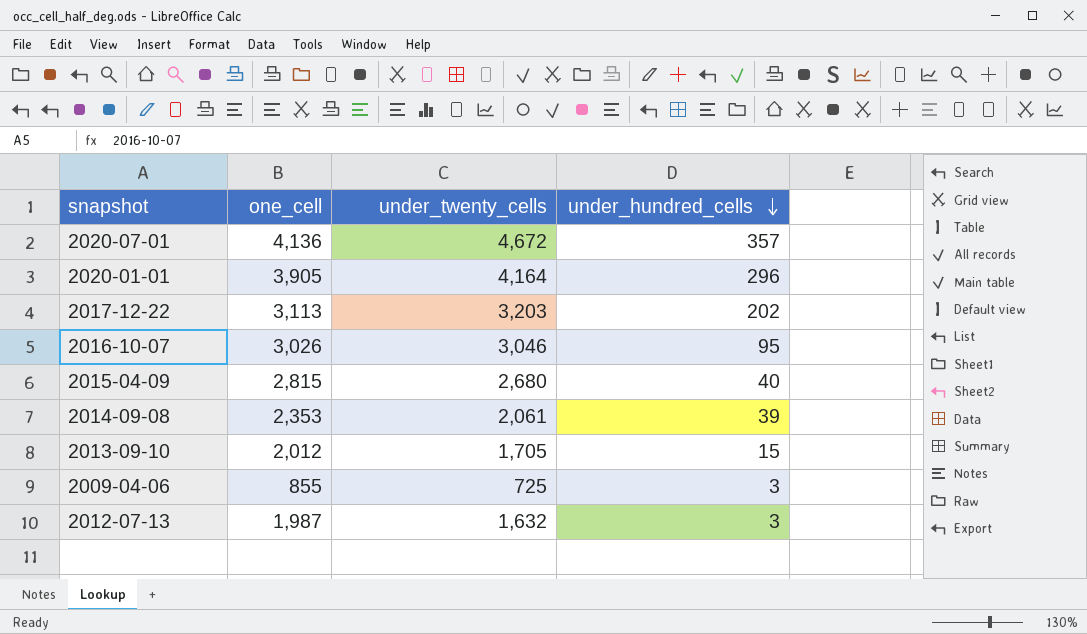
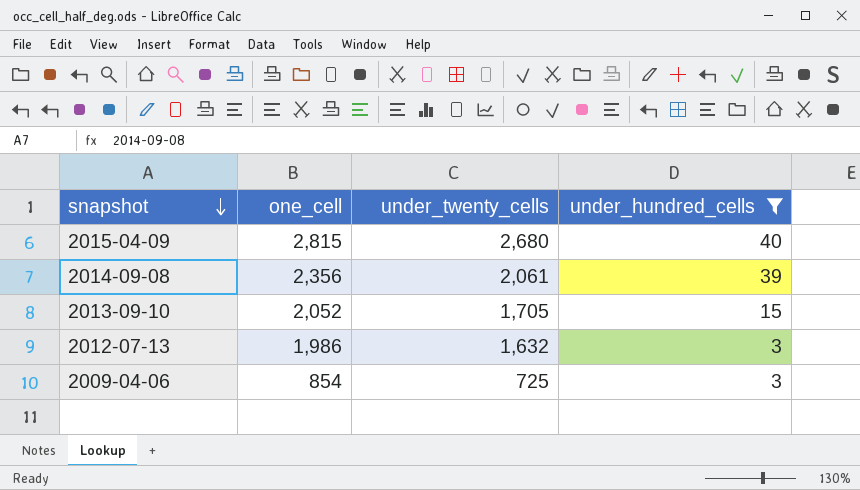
filter: none -> under_hundred_cells <= 40
row order: under_hundred_cells descending -> snapshot descending
2014-09-08 | one_cell: 2,353 -> 2,356
2013-09-10 | one_cell: 2,012 -> 2,052
2012-07-13 | one_cell: 1,987 -> 1,986
2009-04-06 | one_cell: 855 -> 854

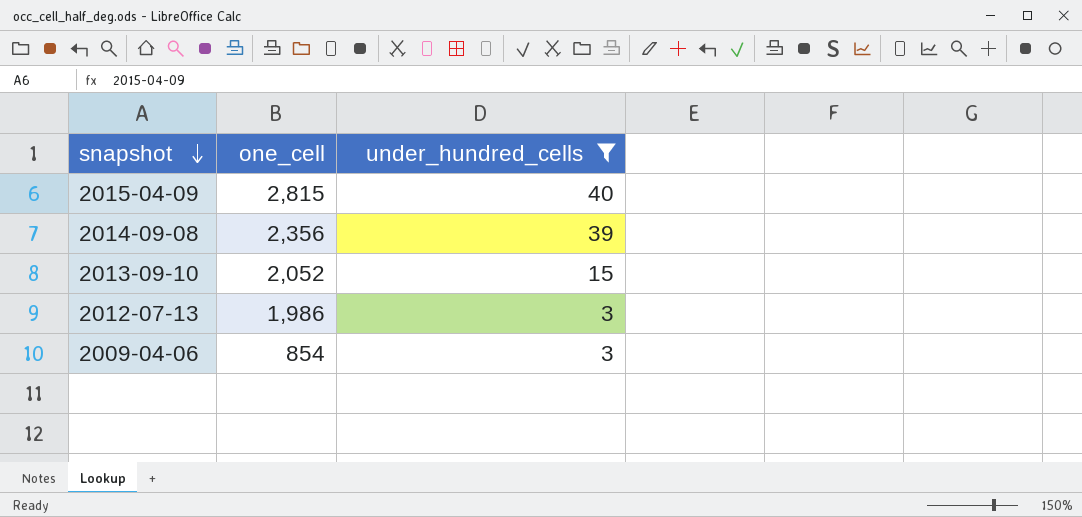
column under_twenty_cells | position: 3 -> none

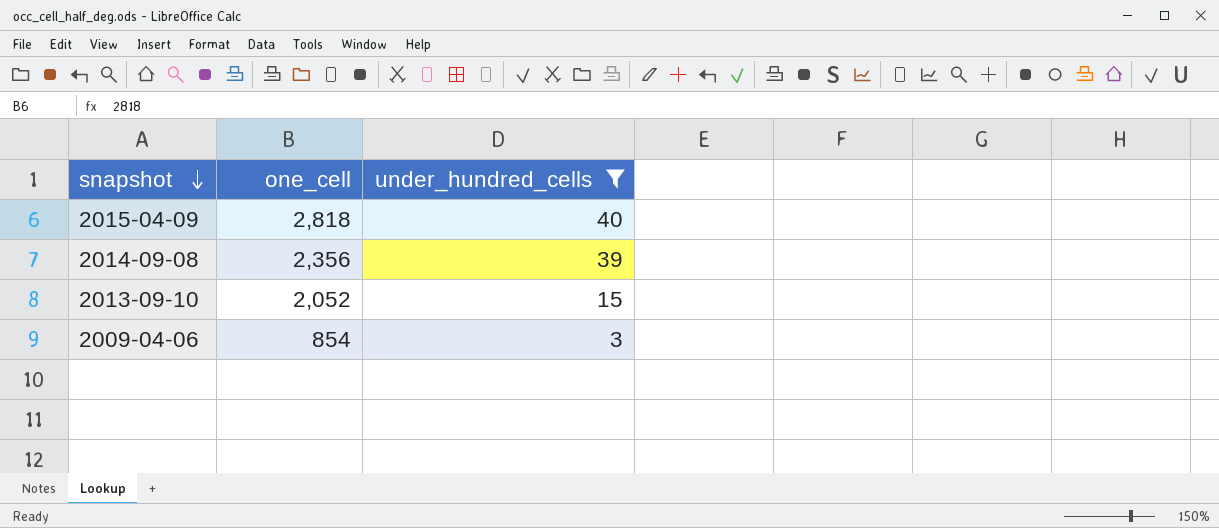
row 2012-07-13: 1,986 | 3 -> none
2015-04-09 | one_cell: 2,815 -> 2,818

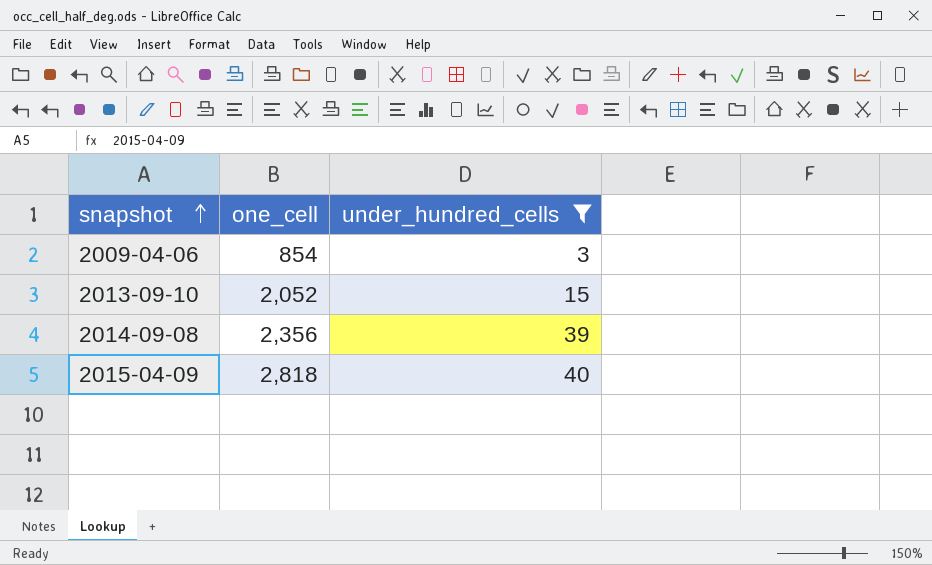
row order: snapshot descending -> snapshot ascending

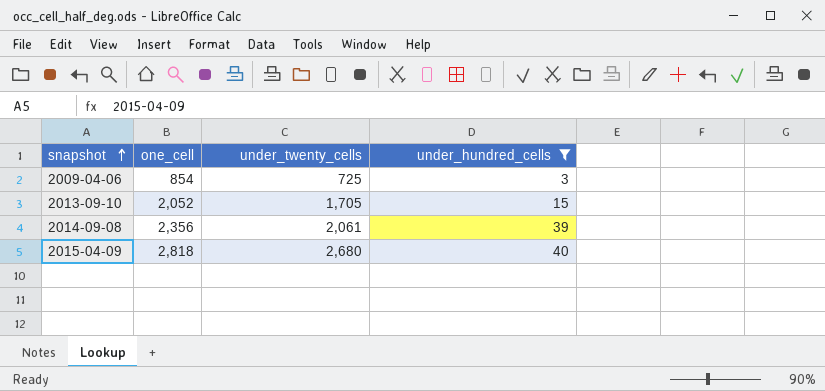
column under_twenty_cells | position: none -> 3

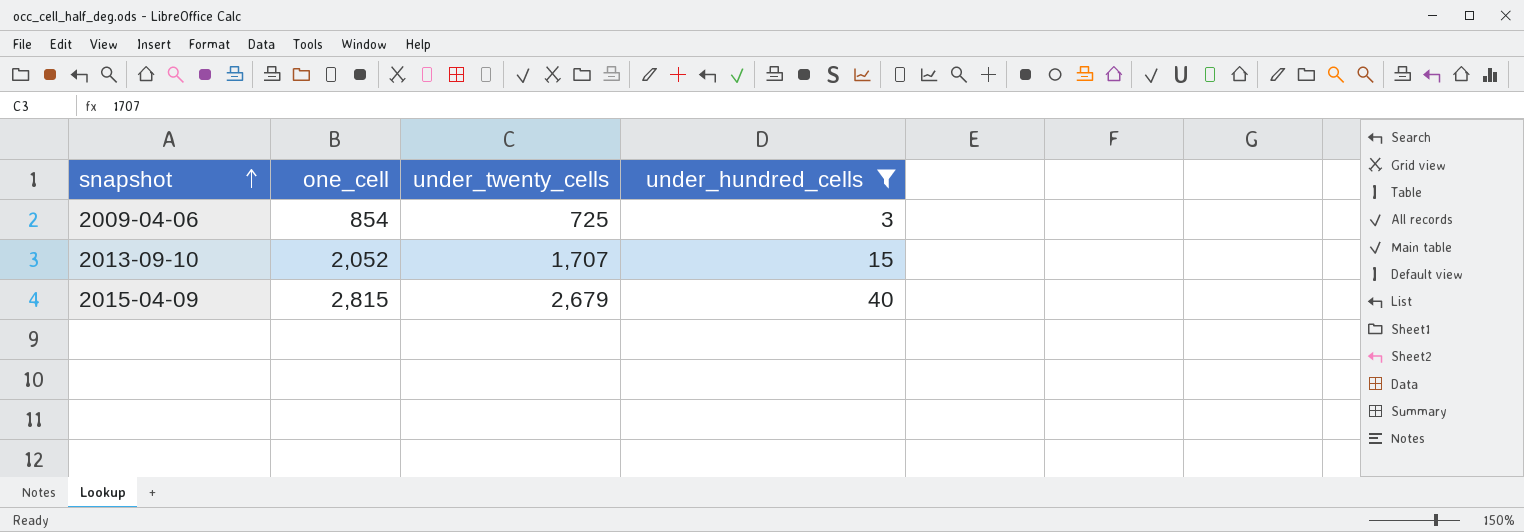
row 2014-09-08: 2,356 | 2,061 | 39 -> none
2013-09-10 | under_twenty_cells: 1,705 -> 1,707
2015-04-09 | one_cell: 2,818 -> 2,815
2015-04-09 | under_twenty_cells: 2,680 -> 2,679

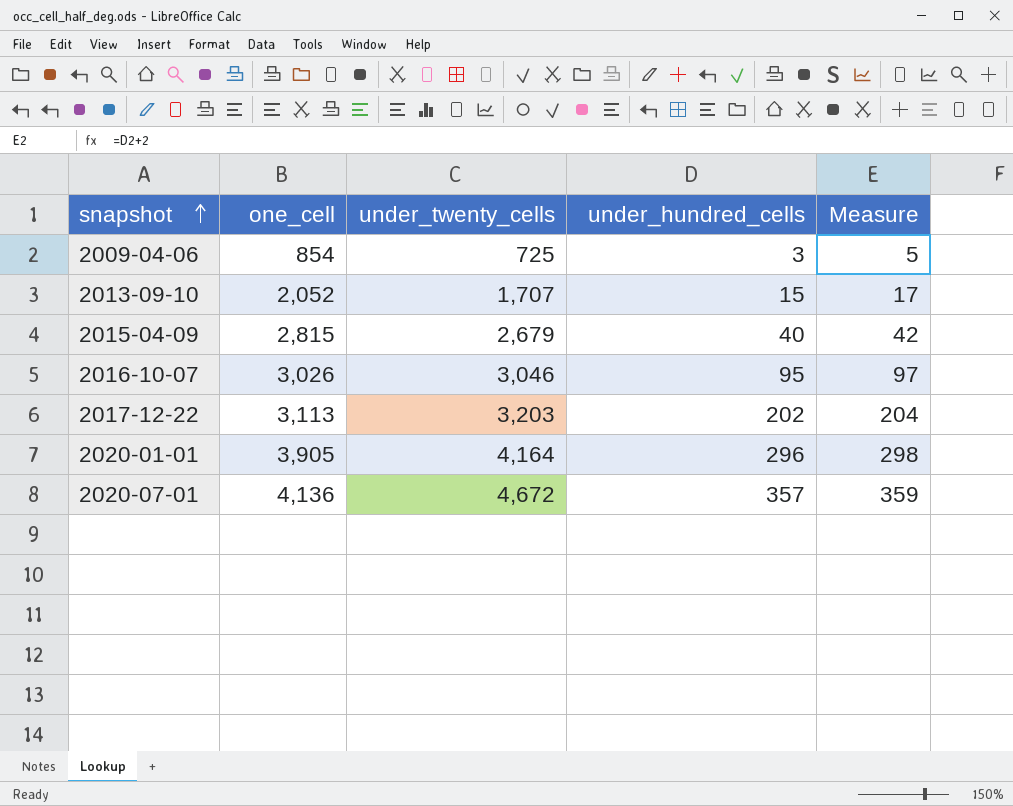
filter: under_hundred_cells <= 40 -> none
column Measure | formula: none -> [under_hundred_cells] + 2

